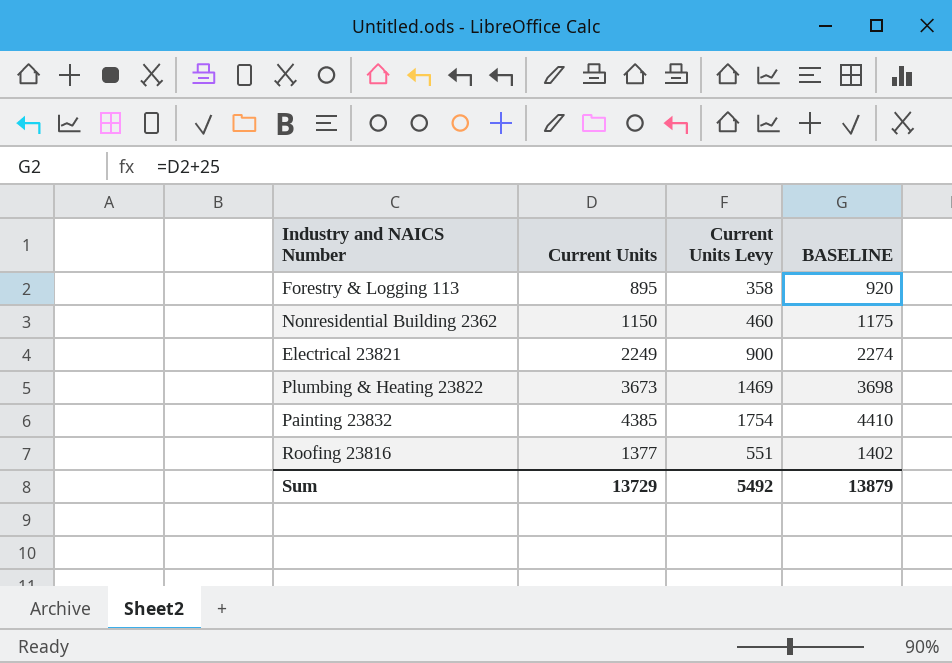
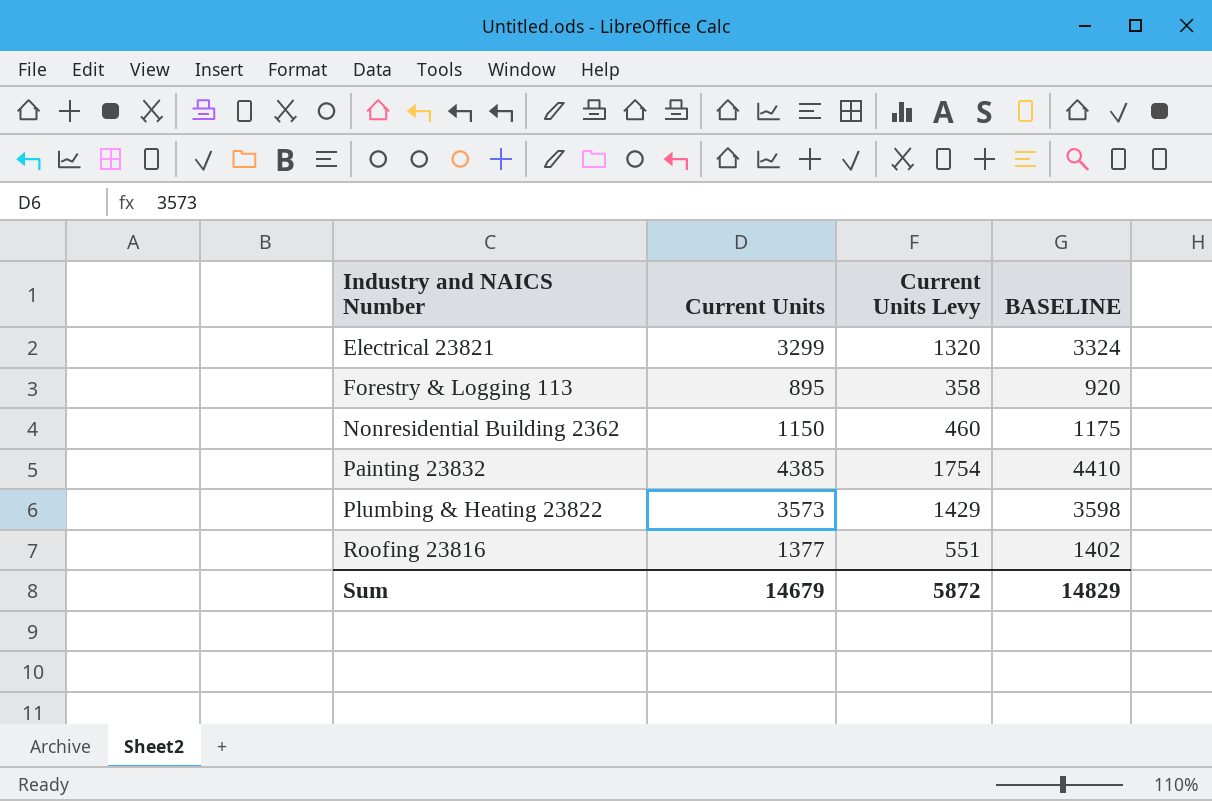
row order: none -> Industry and NAICS Number ascending
Electrical 23821 | Current Units: 2249 -> 3299
Electrical 23821 | Current Units Levy: 900 -> 1320
Electrical 23821 | BASELINE: 2274 -> 3324
Plumbing & Heating 23822 | Current Units: 3673 -> 3573
Plumbing & Heating 23822 | Current Units Levy: 1469 -> 1429
Plumbing & Heating 23822 | BASELINE: 3698 -> 3598
Sum | Current Units: 13729 -> 14679
Sum | Current Units Levy: 5492 -> 5872
Sum | BASELINE: 13879 -> 14829

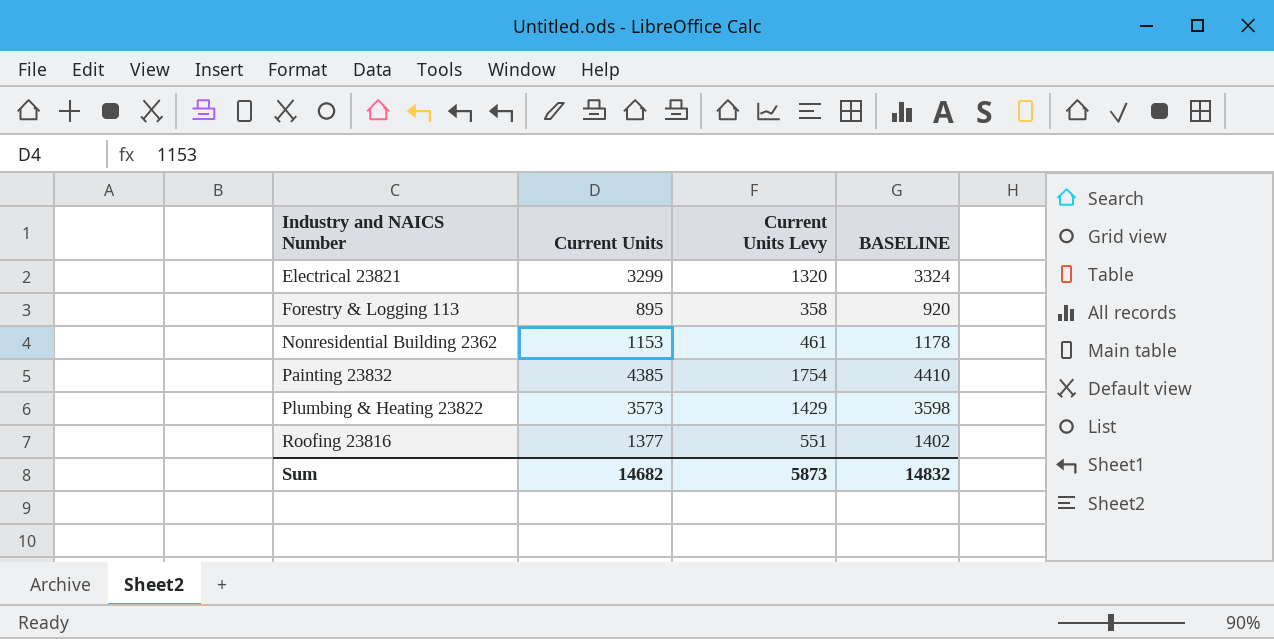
Nonresidential Building 2362 | Current Units: 1150 -> 1153
Nonresidential Building 2362 | Current Units Levy: 460 -> 461
Nonresidential Building 2362 | BASELINE: 1175 -> 1178
Sum | Current Units: 14679 -> 14682
Sum | Current Units Levy: 5872 -> 5873
Sum | BASELINE: 14829 -> 14832

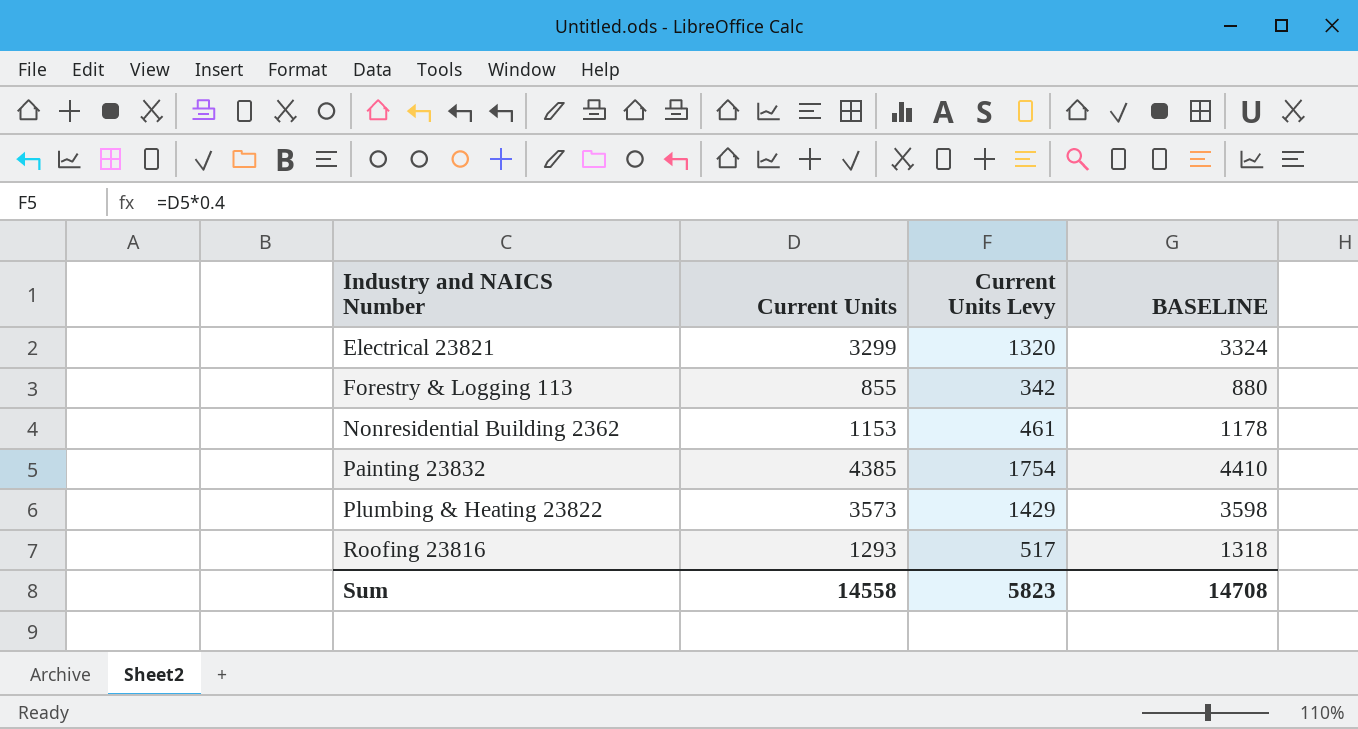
Forestry & Logging 113 | Current Units: 895 -> 855
Forestry & Logging 113 | Current Units Levy: 358 -> 342
Forestry & Logging 113 | BASELINE: 920 -> 880
Roofing 23816 | Current Units: 1377 -> 1293
Roofing 23816 | Current Units Levy: 551 -> 517
Roofing 23816 | BASELINE: 1402 -> 1318
Sum | Current Units: 14682 -> 14558
Sum | Current Units Levy: 5873 -> 5823
Sum | BASELINE: 14832 -> 14708

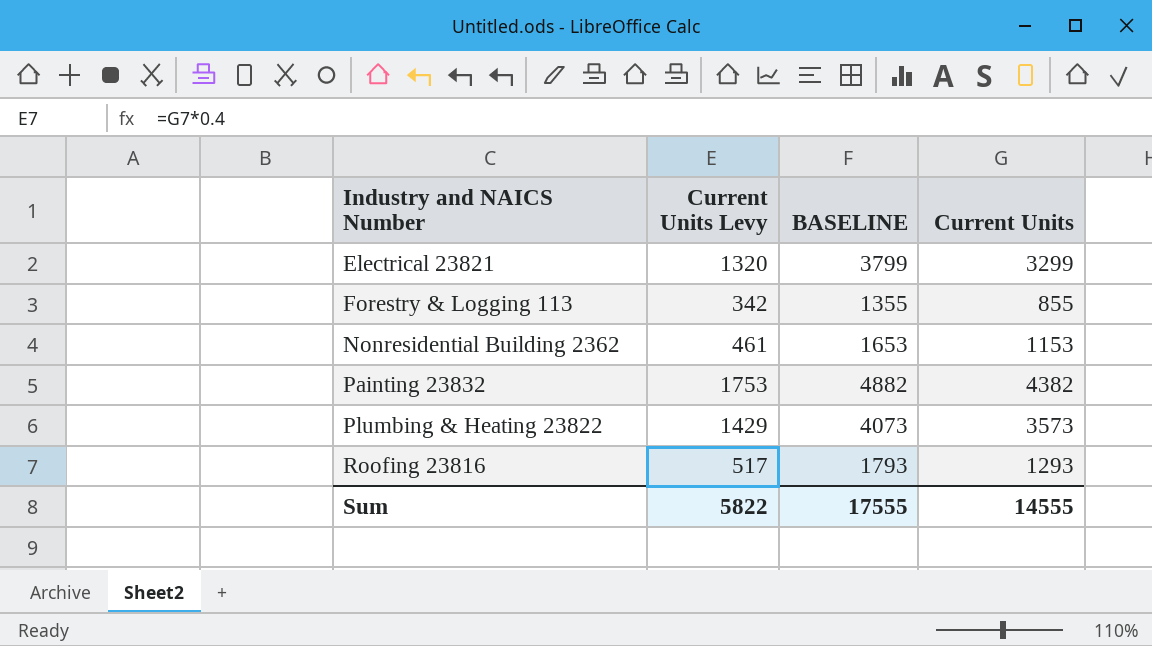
column BASELINE | formula: [Current Units] + 25 -> [Current Units] + 500
column Current Units | position: 2 -> 4
Painting 23832 | Current Units Levy: 1754 -> 1753
Painting 23832 | Current Units: 4385 -> 4382
Sum | Current Units Levy: 5823 -> 5822
Sum | BASELINE: 14708 -> 17555
Sum | Current Units: 14558 -> 14555

